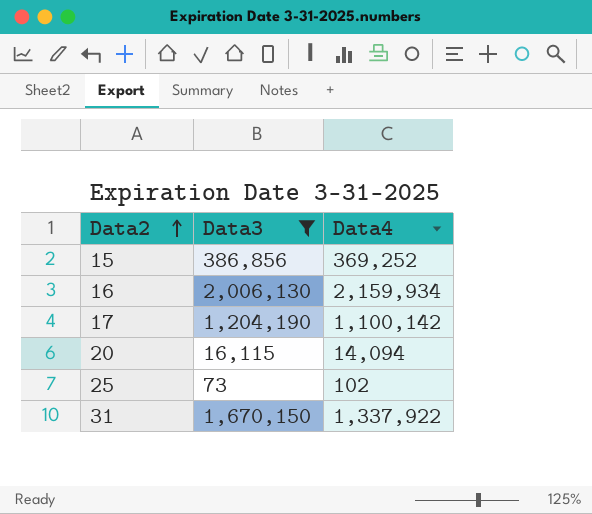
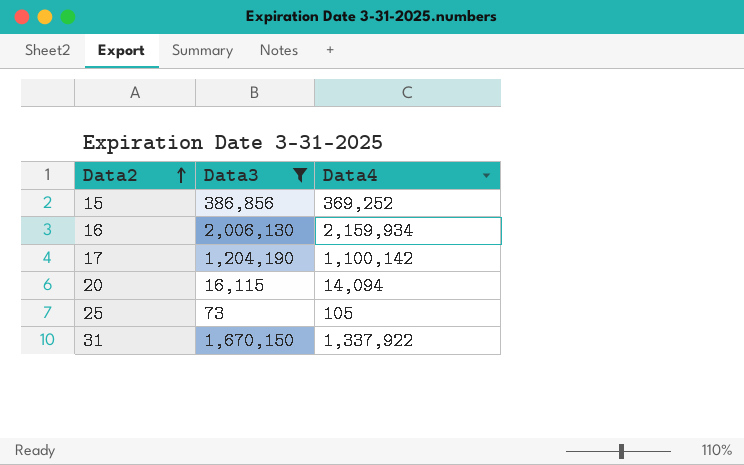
25 | Data4: 102 -> 105

